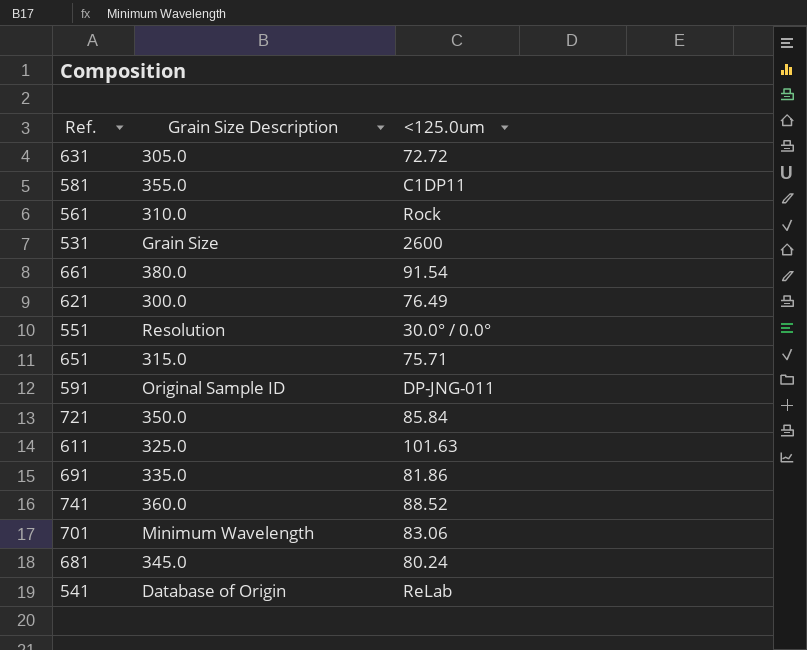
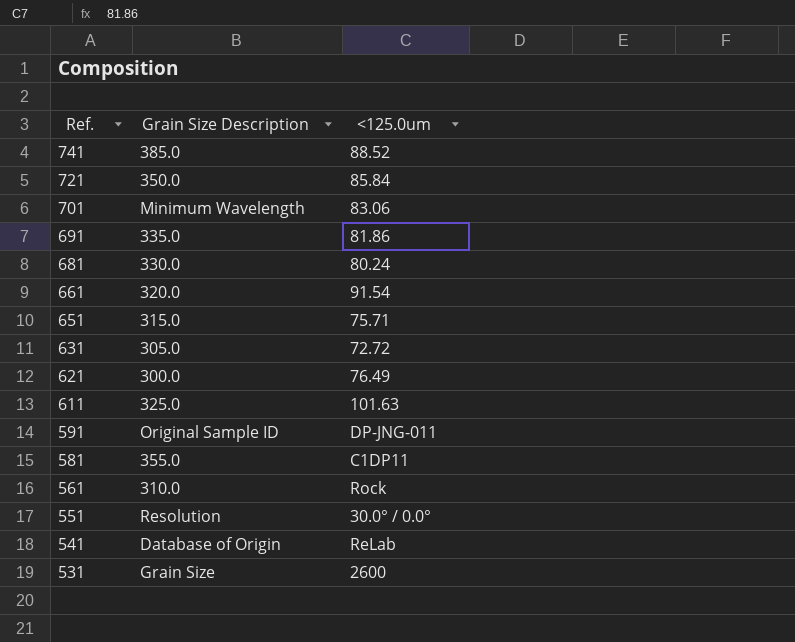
row order: none -> Ref. descending
741 | Grain Size Description: 360.0 -> 385.0
681 | Grain Size Description: 345.0 -> 330.0
661 | Grain Size Description: 380.0 -> 320.0

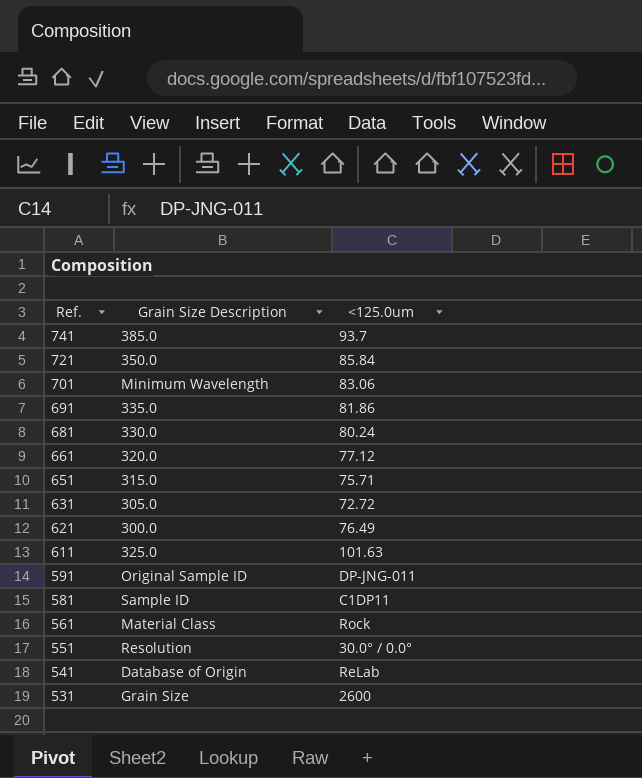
741 | <125.0um: 88.52 -> 93.7
661 | <125.0um: 91.54 -> 77.12
581 | Grain Size Description: 355.0 -> Sample ID
561 | Grain Size Description: 310.0 -> Material Class

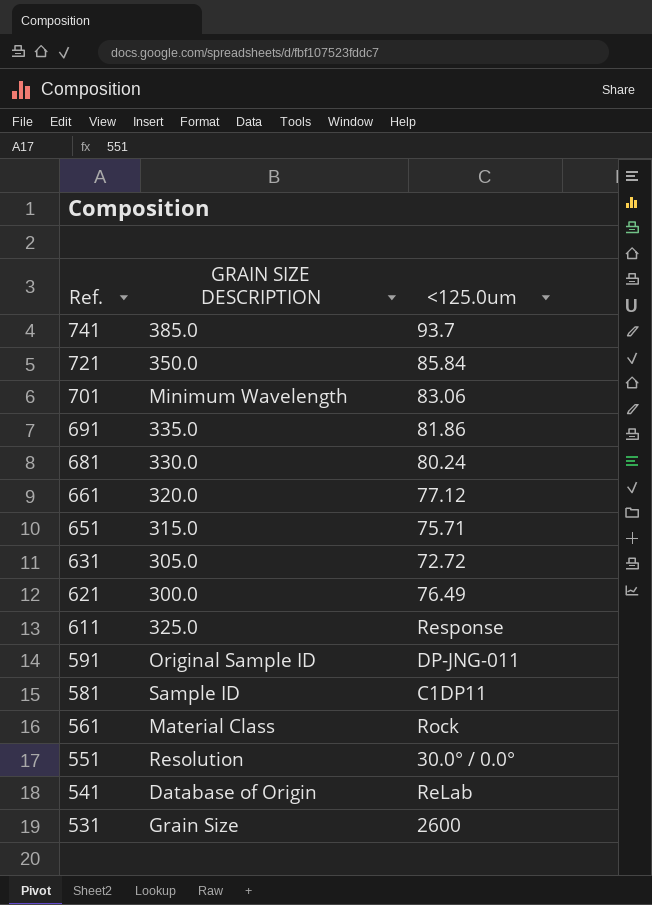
column name: Grain Size Description -> GRAIN SIZE DESCRIPTION
611 | <125.0um: 101.63 -> Response

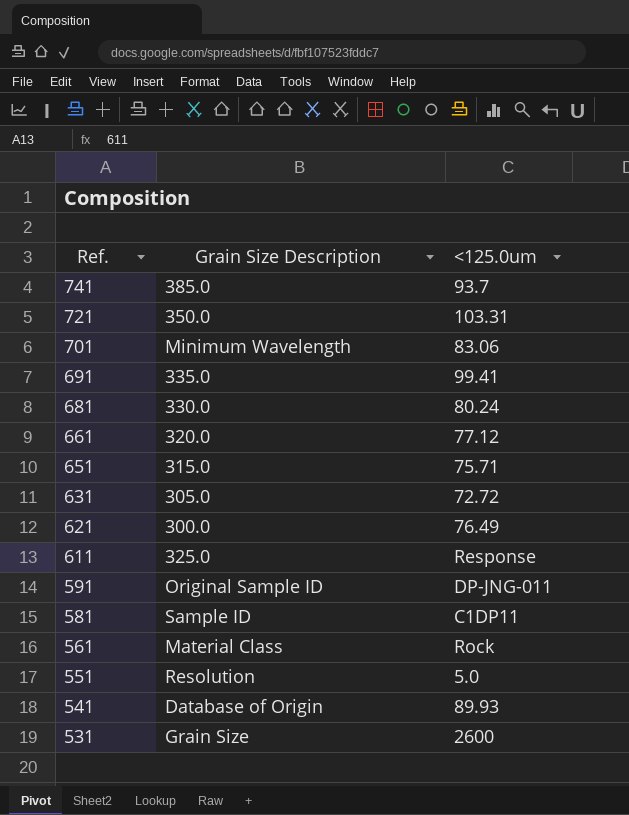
column name: GRAIN SIZE DESCRIPTION -> Grain Size Description
721 | <125.0um: 85.84 -> 103.31
691 | <125.0um: 81.86 -> 99.41
551 | <125.0um: 30.0° / 0.0° -> 5.0
541 | <125.0um: ReLab -> 89.93

